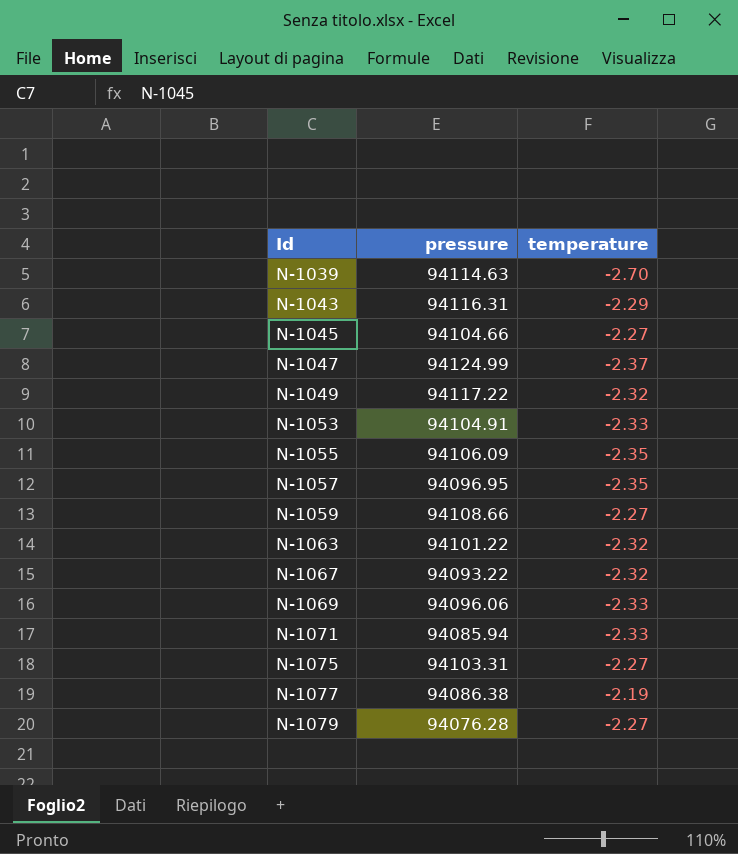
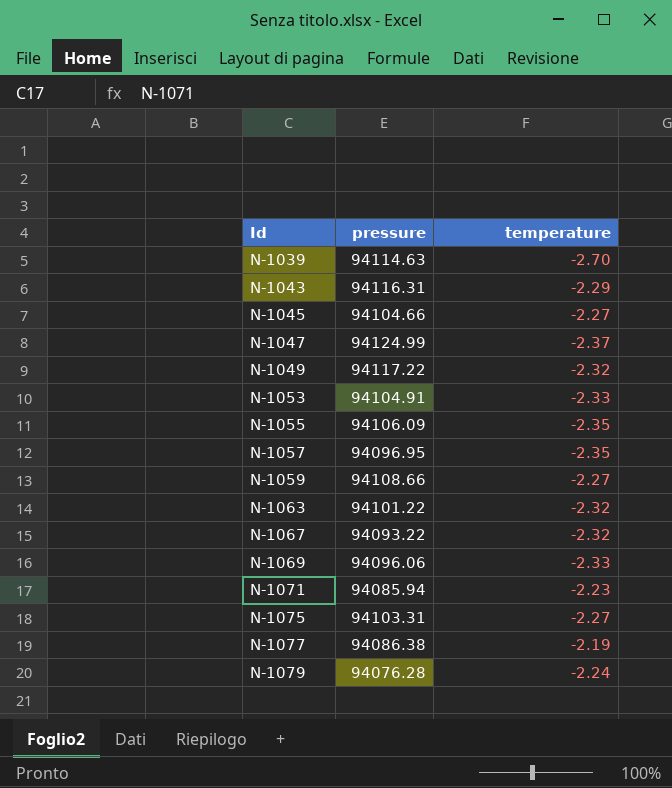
N-1071 | temperature: -2.33 -> -2.23
N-1079 | temperature: -2.27 -> -2.24

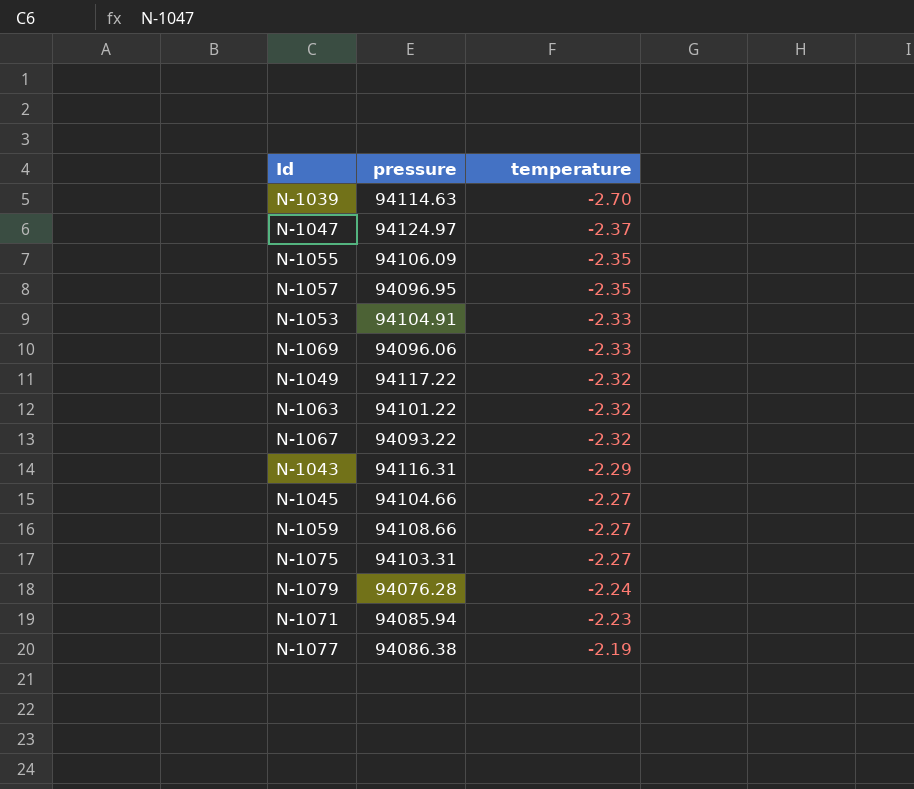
row order: Id ascending -> temperature ascending
N-1047 | pressure: 94124.99 -> 94124.97

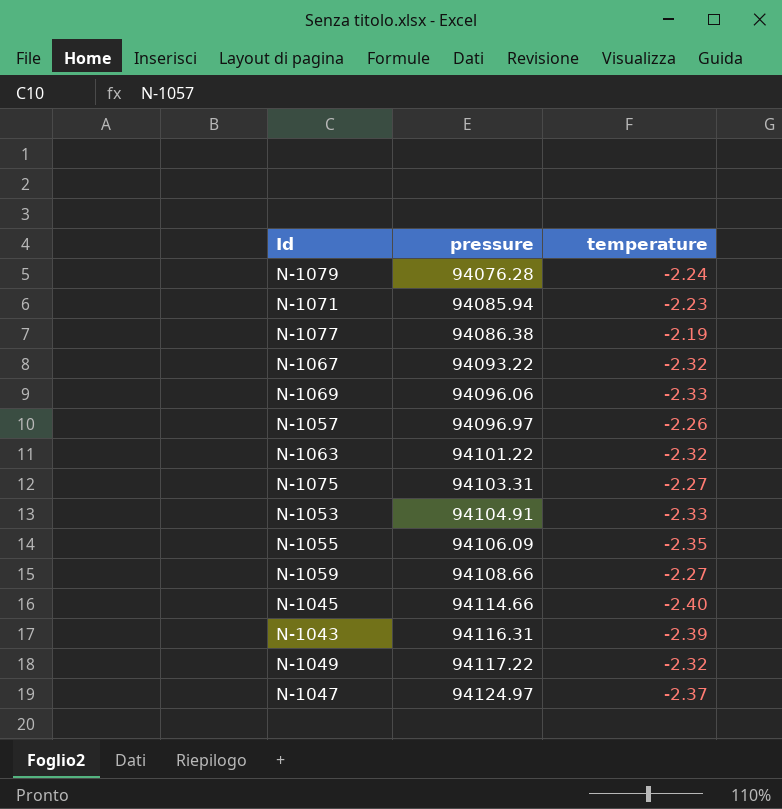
row order: temperature ascending -> pressure ascending
row N-1039: 94114.63 | -2.70 -> none
N-1057 | pressure: 94096.95 -> 94096.97
N-1057 | temperature: -2.35 -> -2.26
N-1045 | pressure: 94104.66 -> 94114.66
N-1045 | temperature: -2.27 -> -2.40
N-1043 | temperature: -2.29 -> -2.39

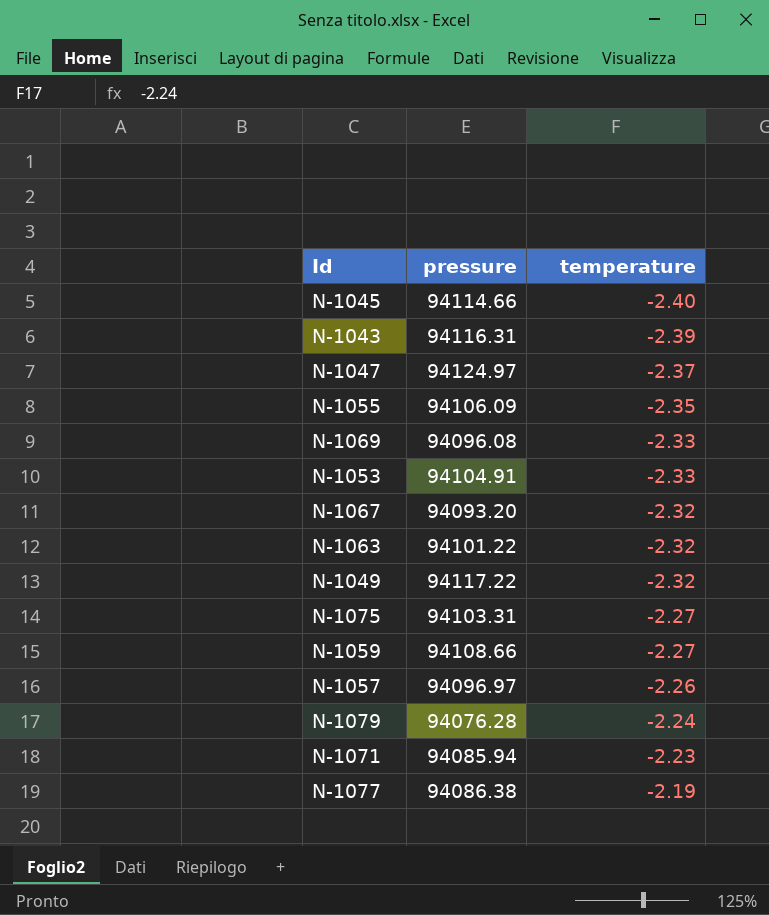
row order: pressure ascending -> temperature ascending
N-1069 | pressure: 94096.06 -> 94096.08
N-1067 | pressure: 94093.22 -> 94093.20

